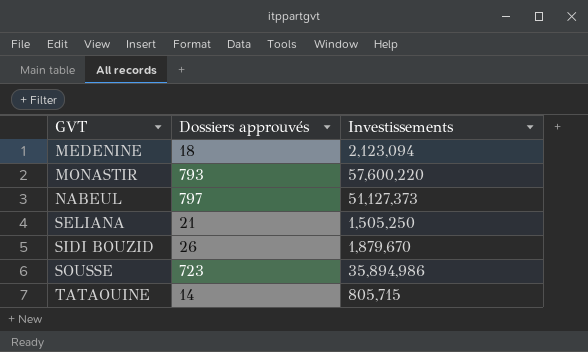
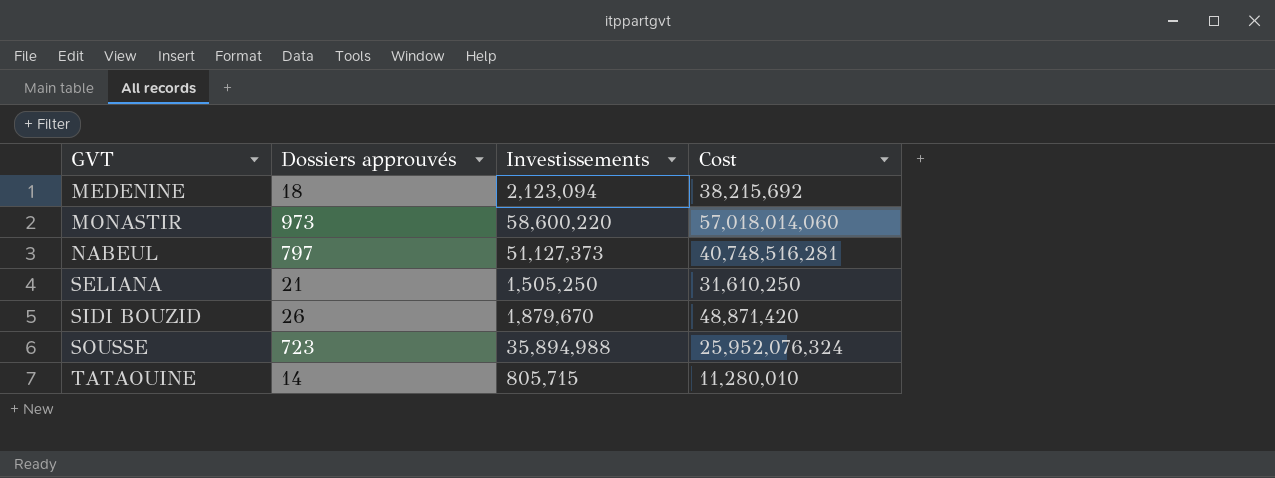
column Cost | formula: none -> [Dossiers approuvés] * [Investissements]
MONASTIR | Dossiers approuvés: 793 -> 973
MONASTIR | Investissements: 57,600,220 -> 58,600,220
SOUSSE | Investissements: 35,894,986 -> 35,894,988

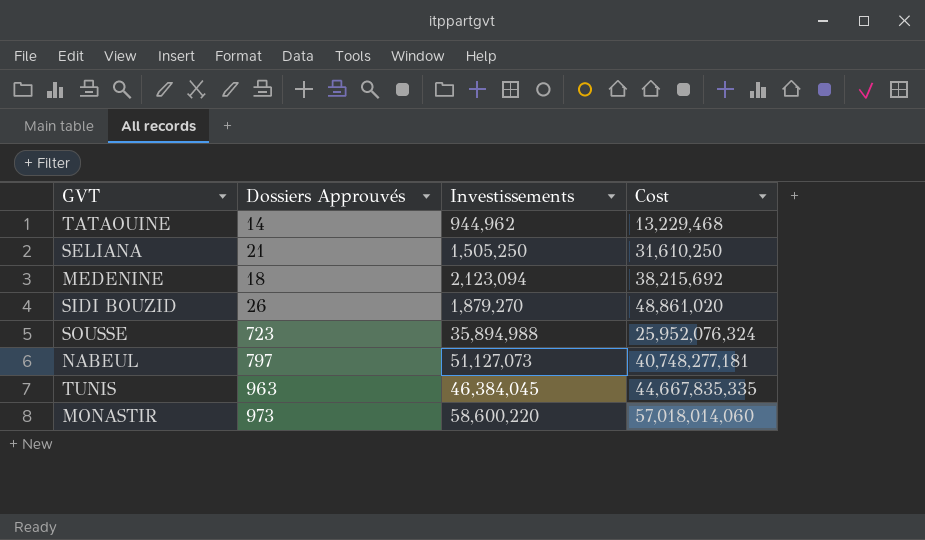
row order: GVT ascending -> Cost ascending
column name: Dossiers approuvés -> Dossiers Approuvés
TATAOUINE | Investissements: 805,715 -> 944,962
TATAOUINE | Cost: 11,280,010 -> 13,229,468
SIDI BOUZID | Investissements: 1,879,670 -> 1,879,270
SIDI BOUZID | Cost: 48,871,420 -> 48,861,020
NABEUL | Investissements: 51,127,373 -> 51,127,073
NABEUL | Cost: 40,748,516,281 -> 40,748,277,181
row TUNIS: none -> 963 | 46,384,045 | 44,667,835,335

